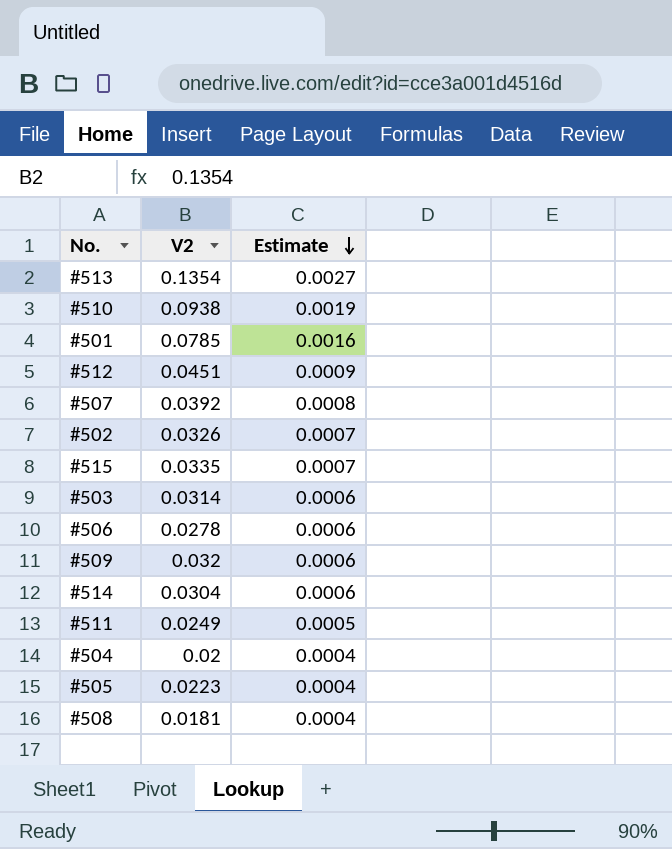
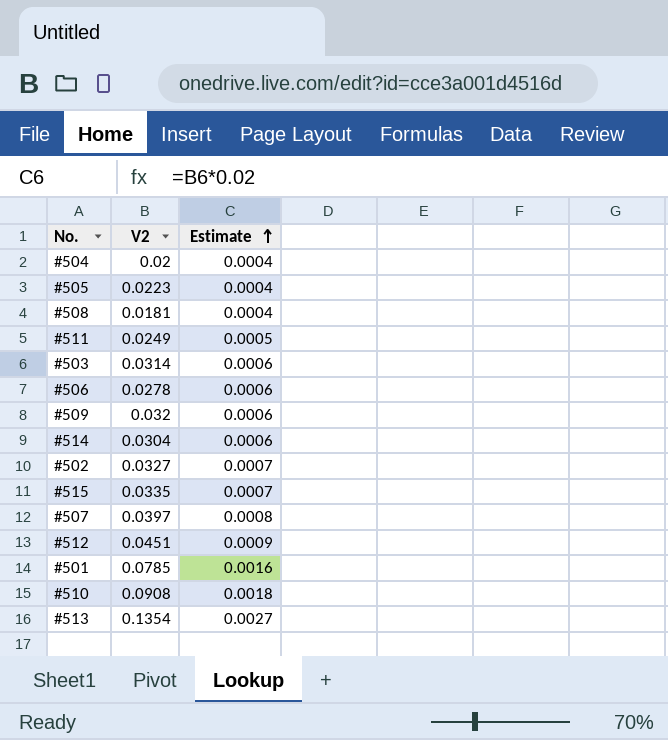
row order: Estimate descending -> Estimate ascending
#502 | V2: 0.0326 -> 0.0327
#507 | V2: 0.0392 -> 0.0397
#510 | V2: 0.0938 -> 0.0908
#510 | Estimate: 0.0019 -> 0.0018

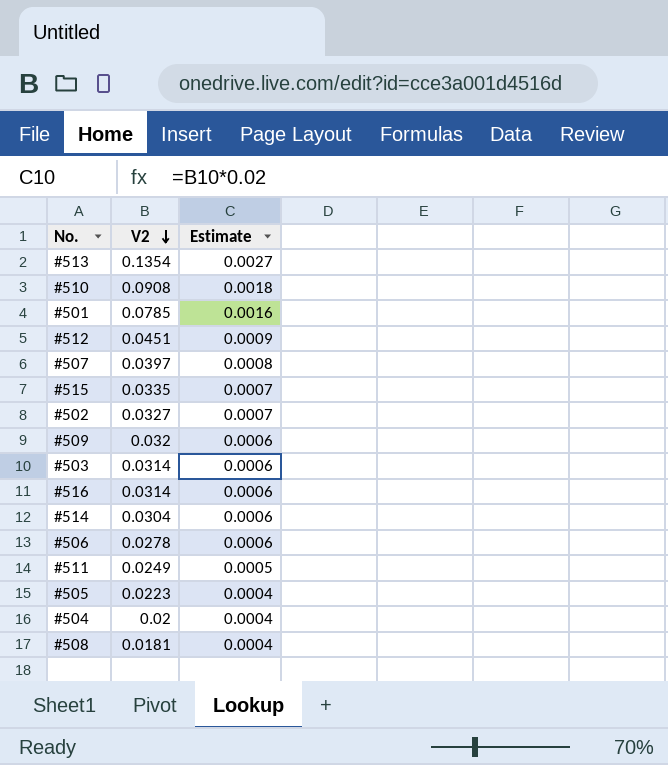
row order: Estimate ascending -> V2 descending
row #516: none -> 0.0314 | 0.0006

